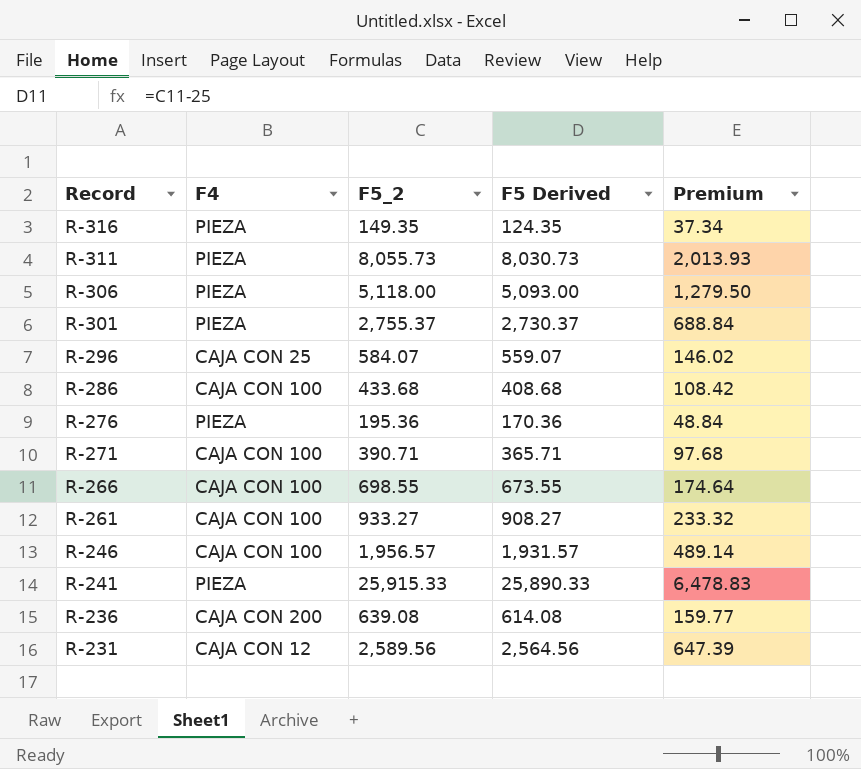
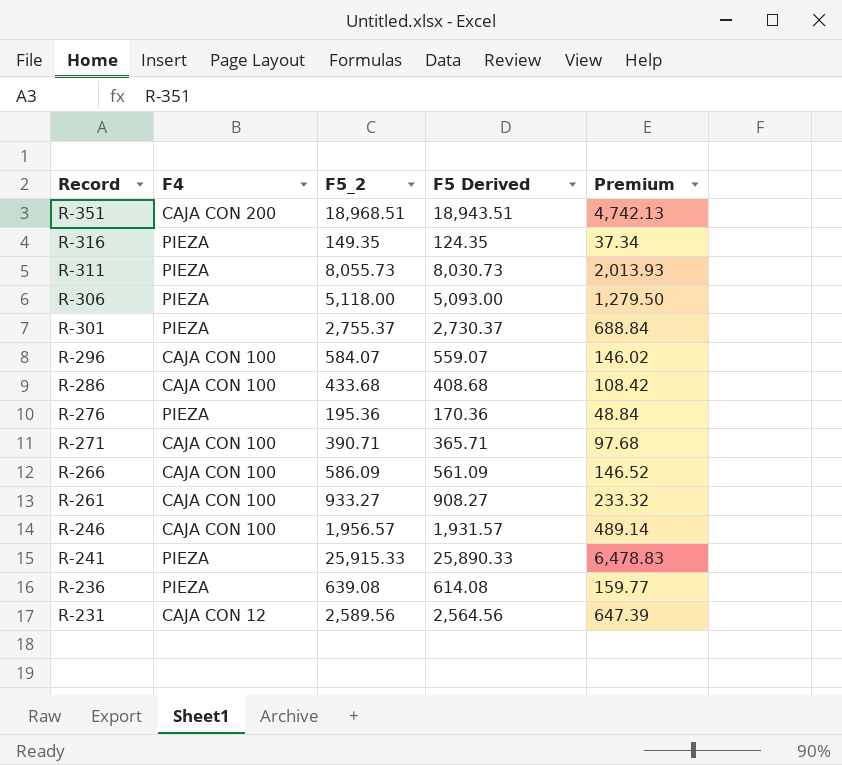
row R-351: none -> CAJA CON 200 | 18,968.51 | 18,943.51 | 4,742.13
R-296 | F4: CAJA CON 25 -> CAJA CON 100
R-266 | F5_2: 698.55 -> 586.09
R-266 | F5 Derived: 673.55 -> 561.09
R-266 | Premium: 174.64 -> 146.52
R-236 | F4: CAJA CON 200 -> PIEZA

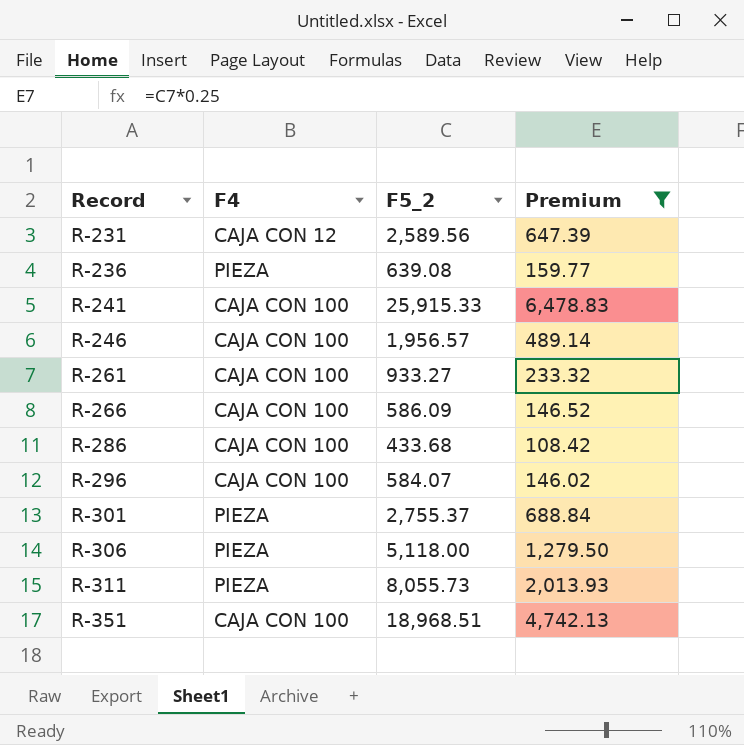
filter: none -> Premium >= 108.42
row order: Record descending -> Record ascending
column F5 Derived | formula: [F5_2] - 25 -> none
R-241 | F4: PIEZA -> CAJA CON 100
R-351 | F4: CAJA CON 200 -> CAJA CON 100

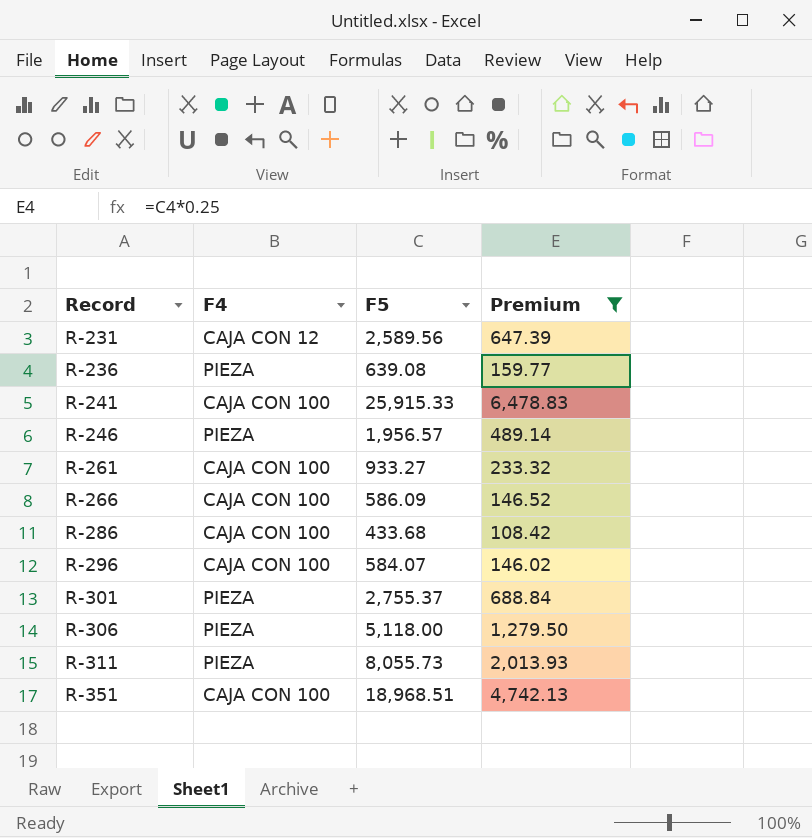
column name: F5_2 -> F5
R-246 | F4: CAJA CON 100 -> PIEZA

